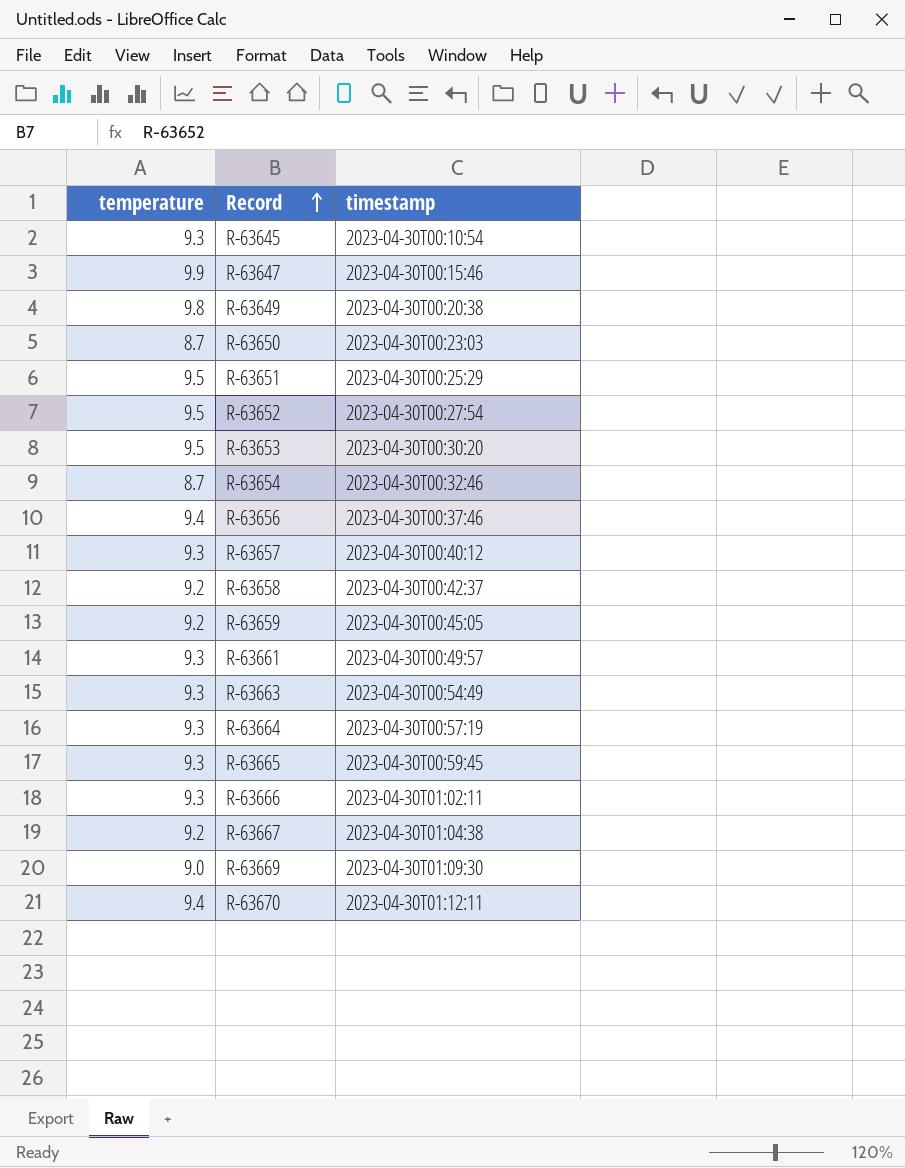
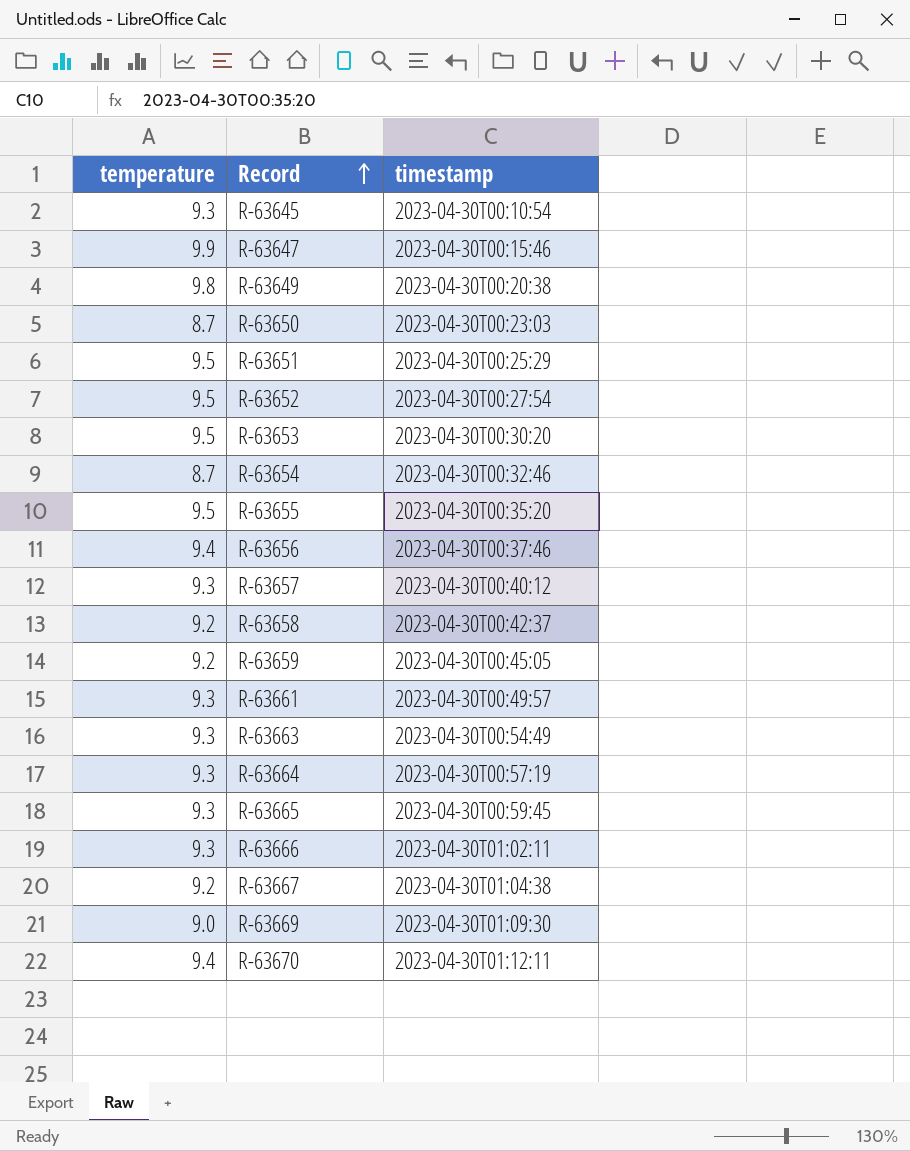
row R-63655: none -> 9.5 | 2023-04-30T00:35:20

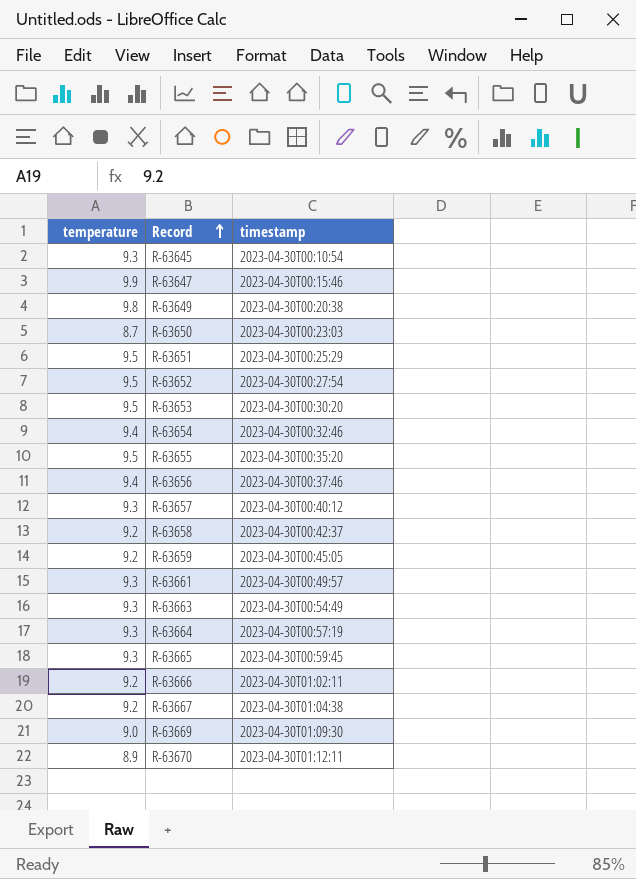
R-63654 | temperature: 8.7 -> 9.4
R-63666 | temperature: 9.3 -> 9.2
R-63670 | temperature: 9.4 -> 8.9

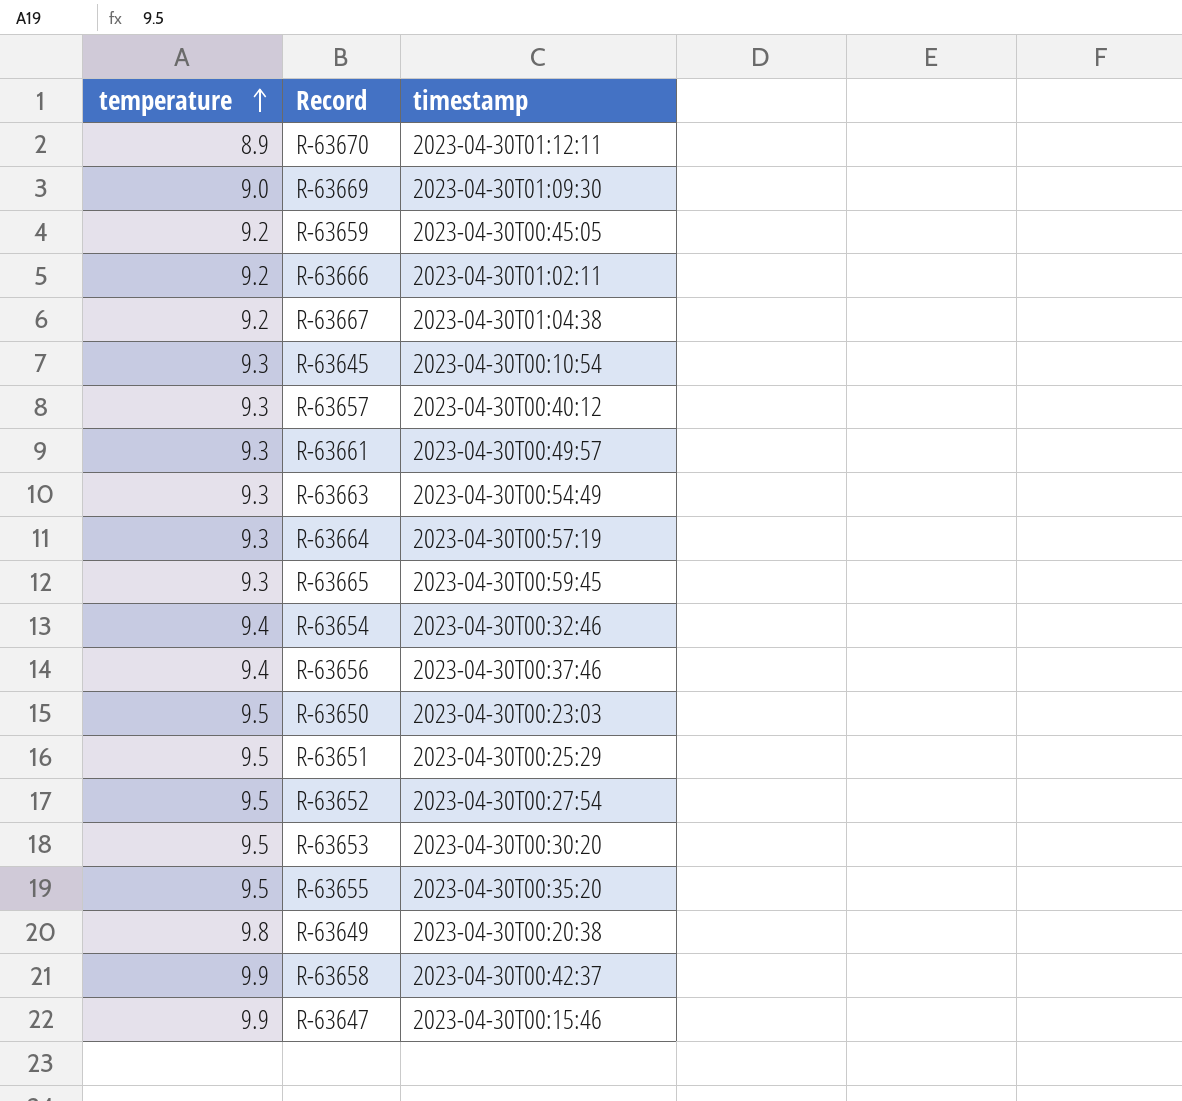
row order: Record ascending -> temperature ascending
R-63650 | temperature: 8.7 -> 9.5
R-63658 | temperature: 9.2 -> 9.9

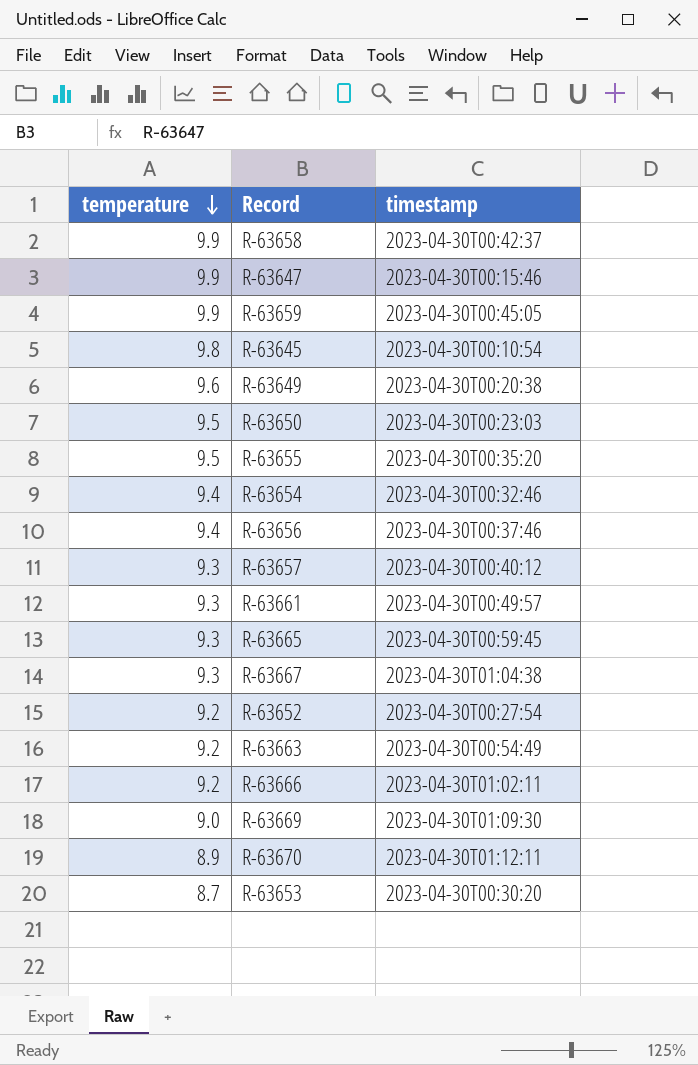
row order: temperature ascending -> temperature descending
row R-63664: 9.3 | 2023-04-30T00:57:19 -> none
row R-63651: 9.5 | 2023-04-30T00:25:29 -> none
R-63659 | temperature: 9.2 -> 9.9
R-63645 | temperature: 9.3 -> 9.8
R-63649 | temperature: 9.8 -> 9.6
R-63667 | temperature: 9.2 -> 9.3
R-63652 | temperature: 9.5 -> 9.2
R-63663 | temperature: 9.3 -> 9.2
R-63653 | temperature: 9.5 -> 8.7

